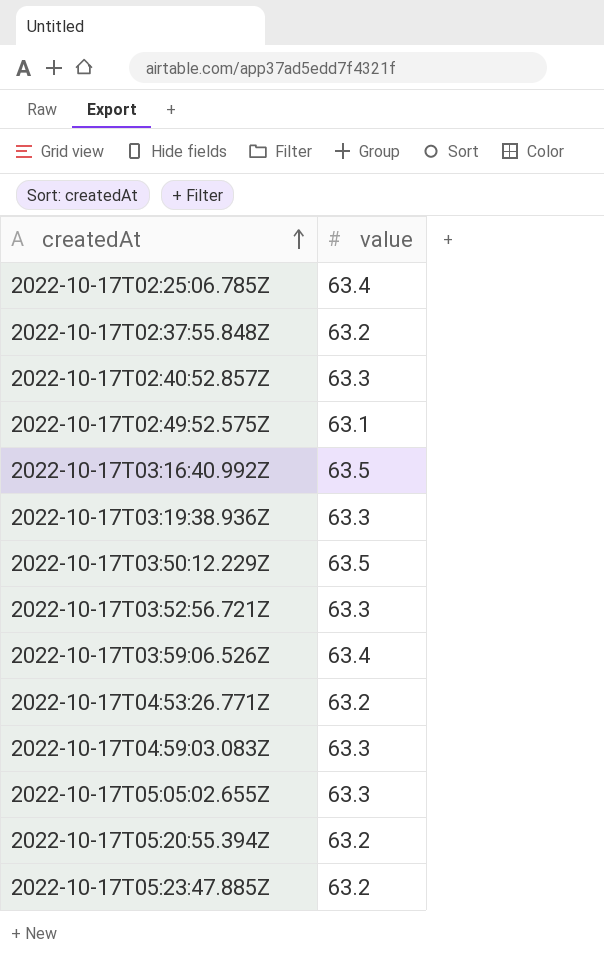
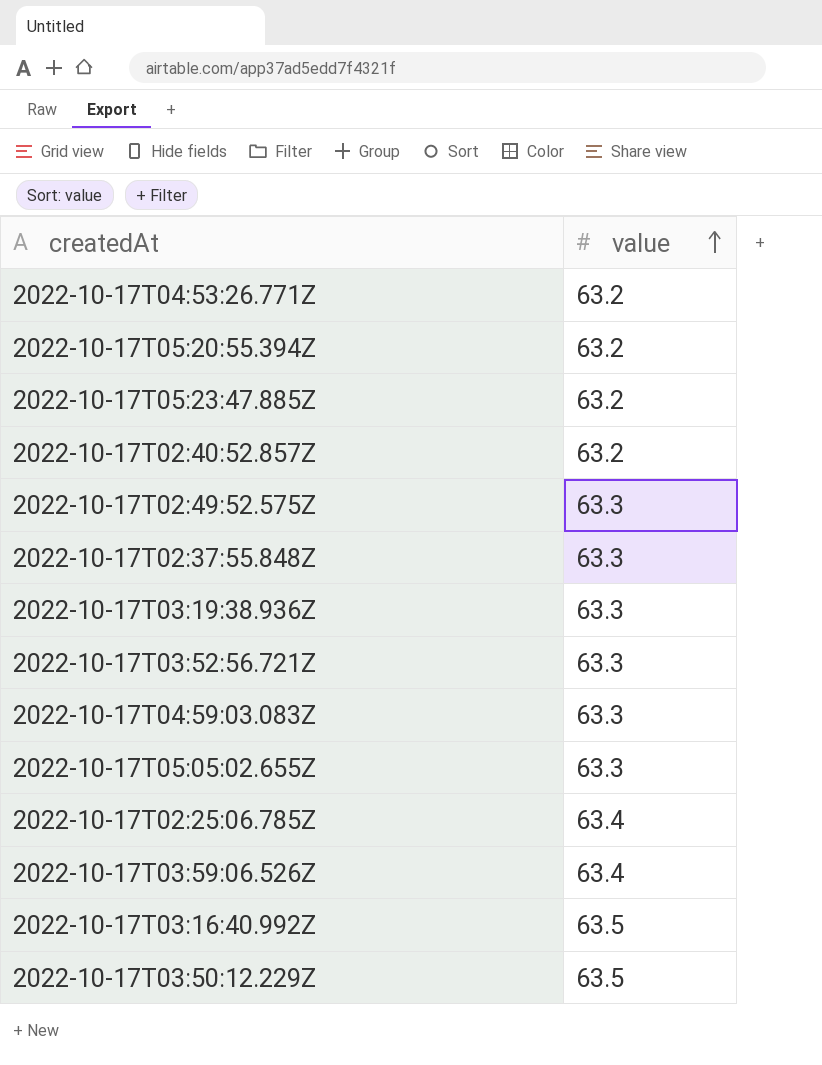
row order: createdAt ascending -> value ascending
2022-10-17T02:40:52.857Z | value: 63.3 -> 63.2
2022-10-17T02:49:52.575Z | value: 63.1 -> 63.3
2022-10-17T02:37:55.848Z | value: 63.2 -> 63.3

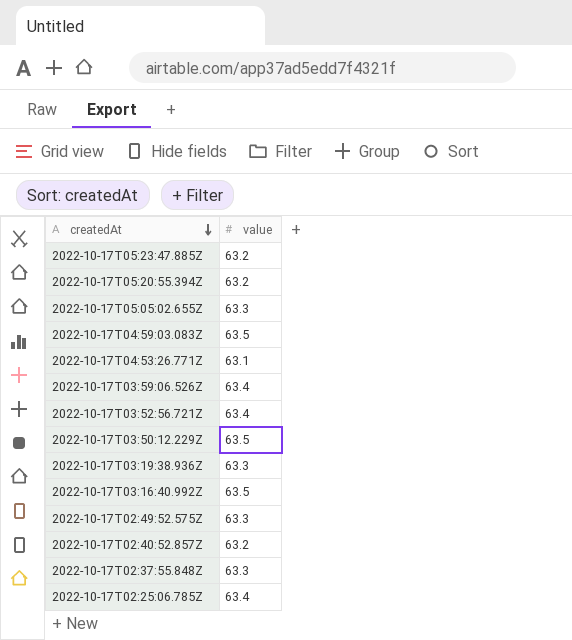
row order: value ascending -> createdAt descending
2022-10-17T04:59:03.083Z | value: 63.3 -> 63.5
2022-10-17T04:53:26.771Z | value: 63.2 -> 63.1
2022-10-17T03:52:56.721Z | value: 63.3 -> 63.4

